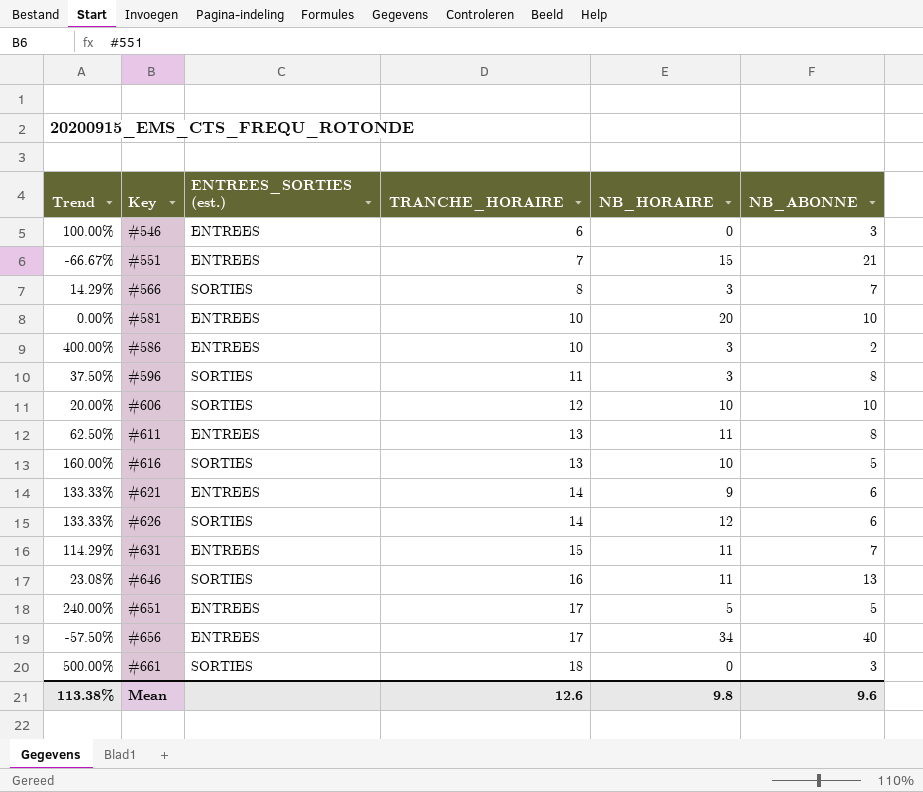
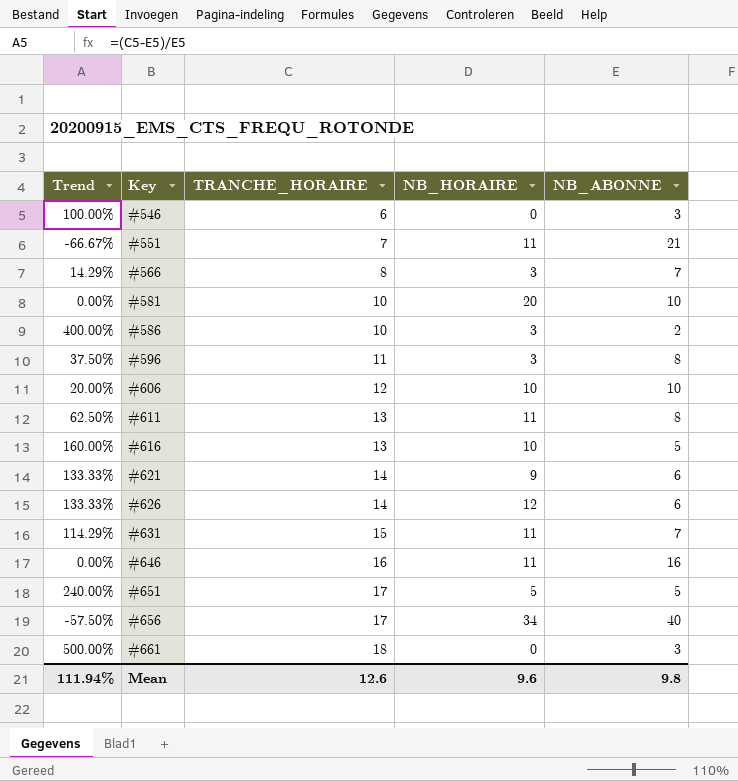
column ENTREES_SORTIES (est.) | position: 3 -> none
#551 | NB_HORAIRE: 15 -> 11
#646 | Trend: 23.08% -> 0.00%
#646 | NB_ABONNE: 13 -> 16
Mean | Trend: 113.38% -> 111.94%
Mean | NB_HORAIRE: 9.8 -> 9.6
Mean | NB_ABONNE: 9.6 -> 9.8

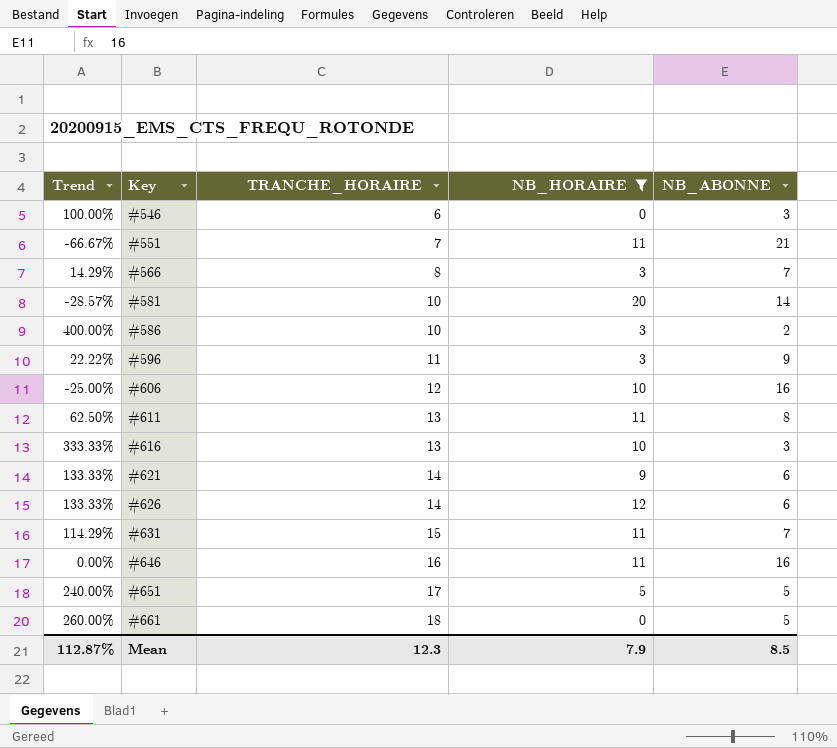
filter: none -> NB_HORAIRE != 34
#581 | Trend: 0.00% -> -28.57%
#581 | NB_ABONNE: 10 -> 14
#596 | Trend: 37.50% -> 22.22%
#596 | NB_ABONNE: 8 -> 9
#606 | Trend: 20.00% -> -25.00%
#606 | NB_ABONNE: 10 -> 16
#616 | Trend: 160.00% -> 333.33%
#616 | NB_ABONNE: 5 -> 3
#661 | Trend: 500.00% -> 260.00%
#661 | NB_ABONNE: 3 -> 5
Mean | Trend: 111.94% -> 112.87%
Mean | TRANCHE_HORAIRE: 12.6 -> 12.3
Mean | NB_HORAIRE: 9.6 -> 7.9
Mean | NB_ABONNE: 9.8 -> 8.5

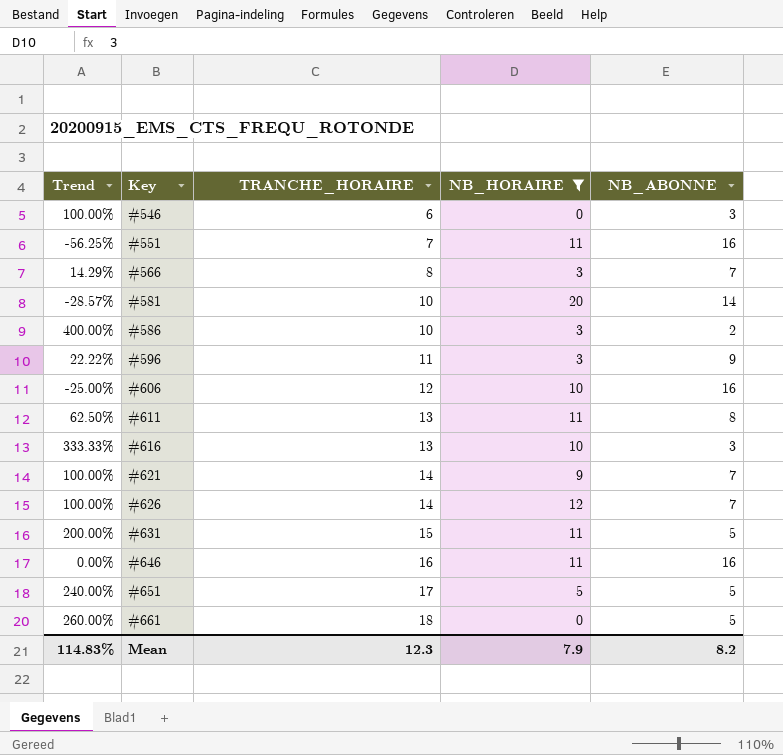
#551 | Trend: -66.67% -> -56.25%
#551 | NB_ABONNE: 21 -> 16
#621 | Trend: 133.33% -> 100.00%
#621 | NB_ABONNE: 6 -> 7
#626 | Trend: 133.33% -> 100.00%
#626 | NB_ABONNE: 6 -> 7
#631 | Trend: 114.29% -> 200.00%
#631 | NB_ABONNE: 7 -> 5
Mean | Trend: 112.87% -> 114.83%
Mean | NB_ABONNE: 8.5 -> 8.2

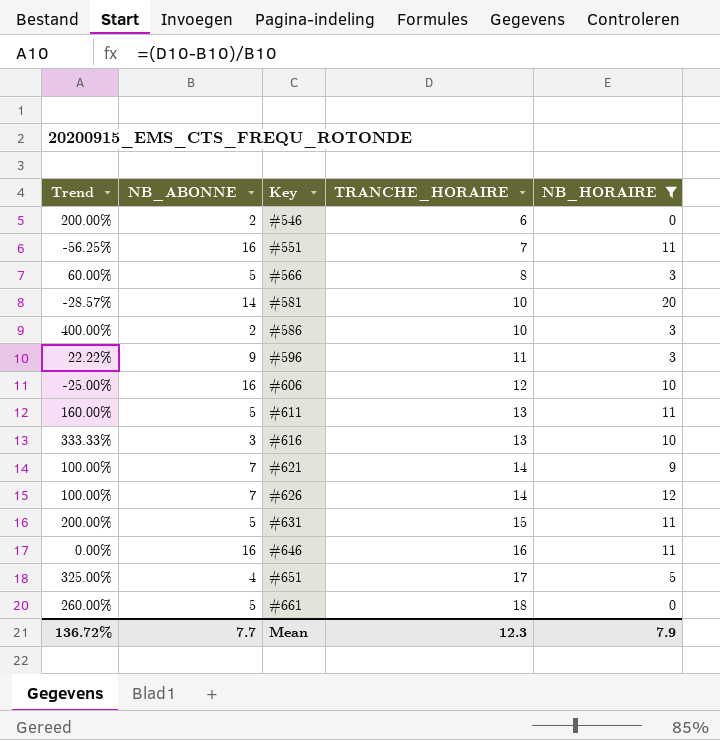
column NB_ABONNE | position: 5 -> 2
#546 | Trend: 100.00% -> 200.00%
#546 | NB_ABONNE: 3 -> 2
#566 | Trend: 14.29% -> 60.00%
#566 | NB_ABONNE: 7 -> 5
#611 | Trend: 62.50% -> 160.00%
#611 | NB_ABONNE: 8 -> 5
#651 | Trend: 240.00% -> 325.00%
#651 | NB_ABONNE: 5 -> 4
Mean | Trend: 114.83% -> 136.72%
Mean | NB_ABONNE: 8.2 -> 7.7

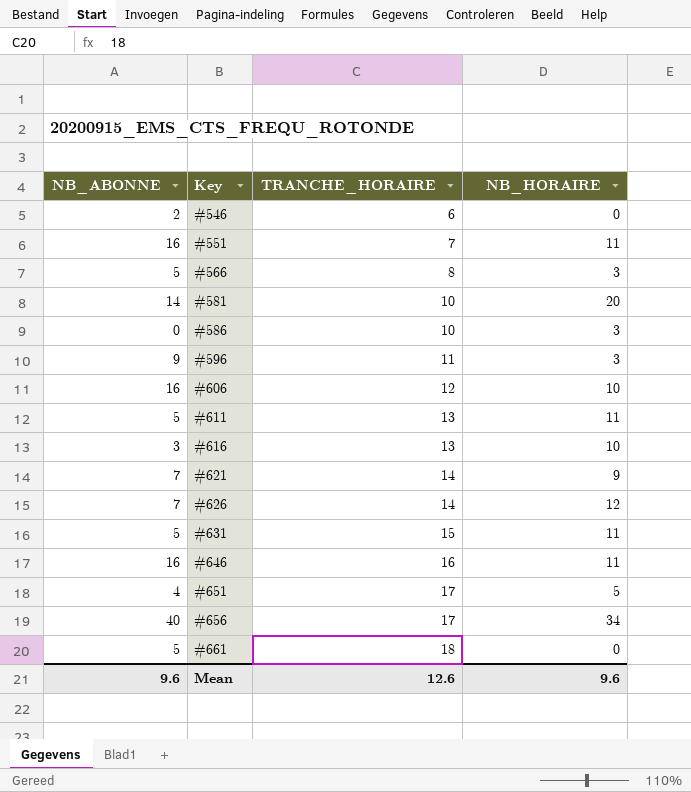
filter: NB_HORAIRE != 34 -> none
column Trend | formula: ([TRANCHE_HORAIRE] - [NB_ABONNE]) / [NB_ABONNE] -> none
#586 | NB_ABONNE: 2 -> 0
Mean | NB_ABONNE: 7.7 -> 9.6
Mean | TRANCHE_HORAIRE: 12.3 -> 12.6
Mean | NB_HORAIRE: 7.9 -> 9.6

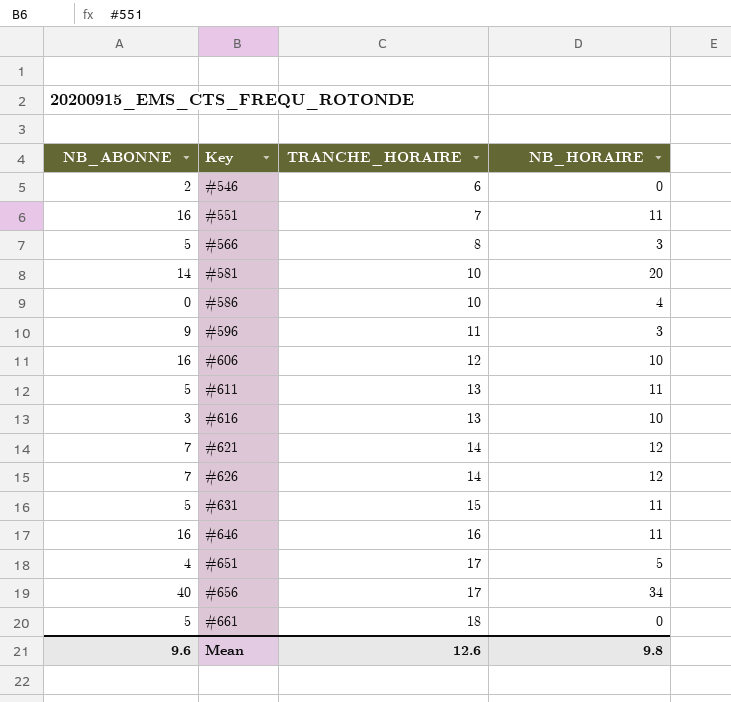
#586 | NB_HORAIRE: 3 -> 4
#621 | NB_HORAIRE: 9 -> 12
Mean | NB_HORAIRE: 9.6 -> 9.8

